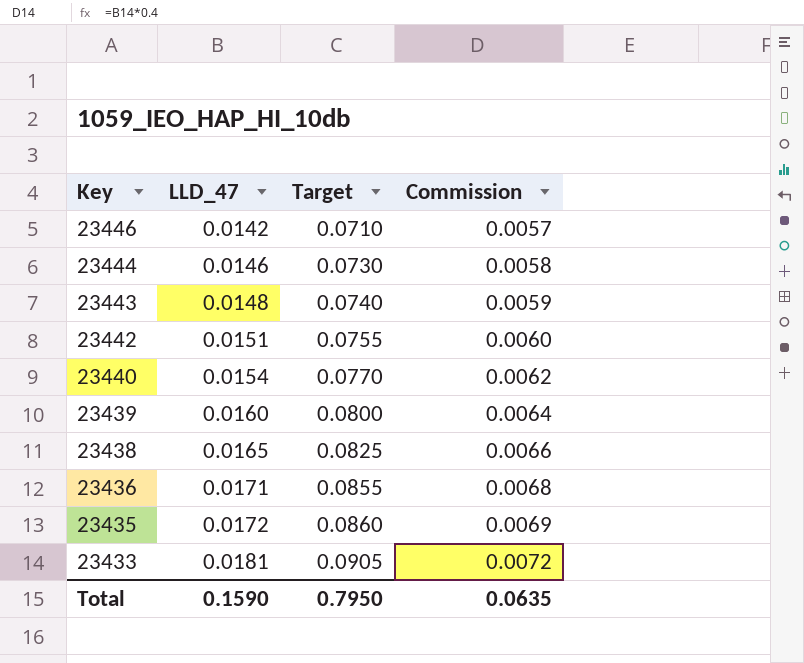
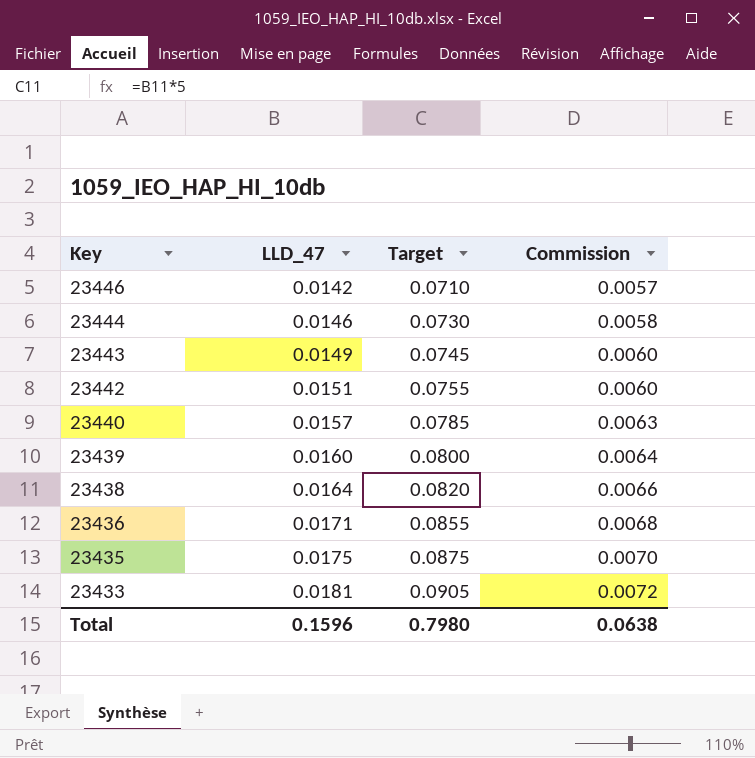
23443 | LLD_47: 0.0148 -> 0.0149
23443 | Target: 0.0740 -> 0.0745
23443 | Commission: 0.0059 -> 0.0060
23440 | LLD_47: 0.0154 -> 0.0157
23440 | Target: 0.0770 -> 0.0785
23440 | Commission: 0.0062 -> 0.0063
23438 | LLD_47: 0.0165 -> 0.0164
23438 | Target: 0.0825 -> 0.0820
23435 | LLD_47: 0.0172 -> 0.0175
23435 | Target: 0.0860 -> 0.0875
23435 | Commission: 0.0069 -> 0.0070
Total | LLD_47: 0.1590 -> 0.1596
Total | Target: 0.7950 -> 0.7980
Total | Commission: 0.0635 -> 0.0638

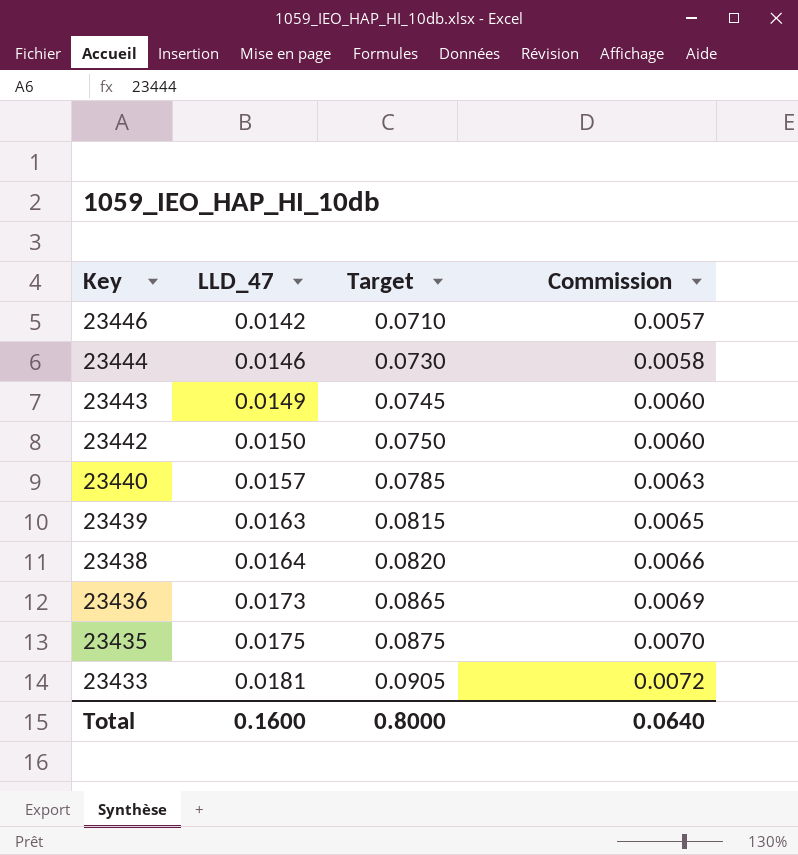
23442 | LLD_47: 0.0151 -> 0.0150
23442 | Target: 0.0755 -> 0.0750
23439 | LLD_47: 0.0160 -> 0.0163
23439 | Target: 0.0800 -> 0.0815
23439 | Commission: 0.0064 -> 0.0065
23436 | LLD_47: 0.0171 -> 0.0173
23436 | Target: 0.0855 -> 0.0865
23436 | Commission: 0.0068 -> 0.0069
Total | LLD_47: 0.1596 -> 0.1600
Total | Target: 0.7980 -> 0.8000
Total | Commission: 0.0638 -> 0.0640

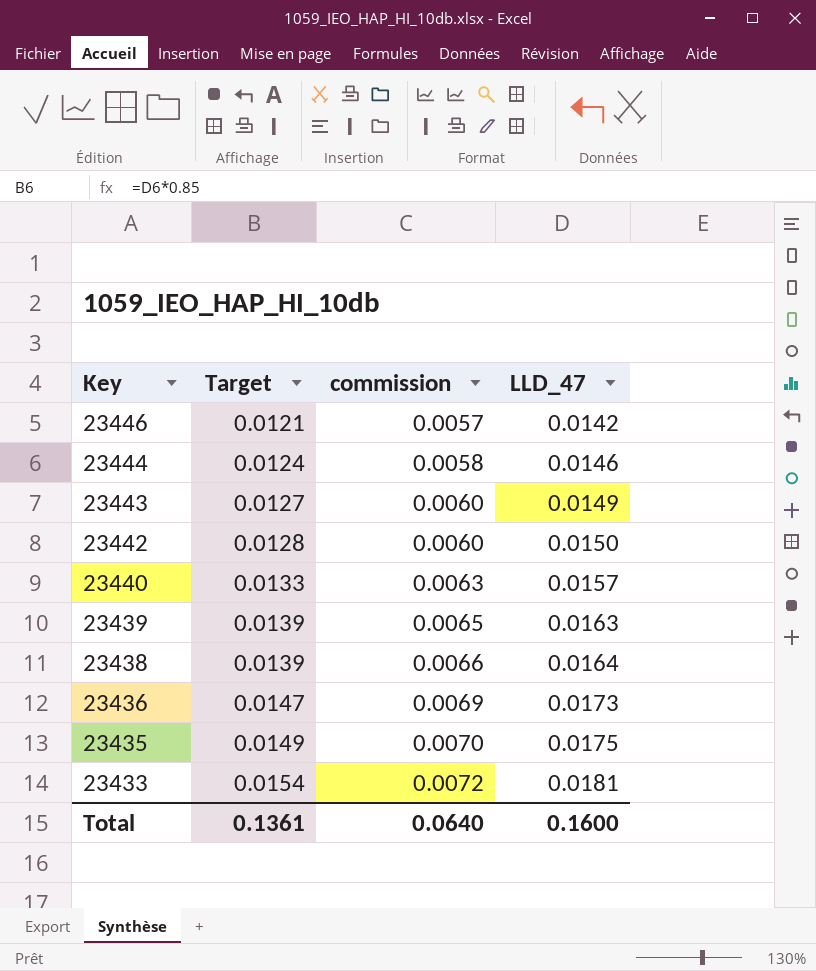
column Target | formula: [LLD_47] * 5 -> [LLD_47] * 0.85
column name: Commission -> commission
column LLD_47 | position: 2 -> 4
Total | Target: 0.8000 -> 0.1361

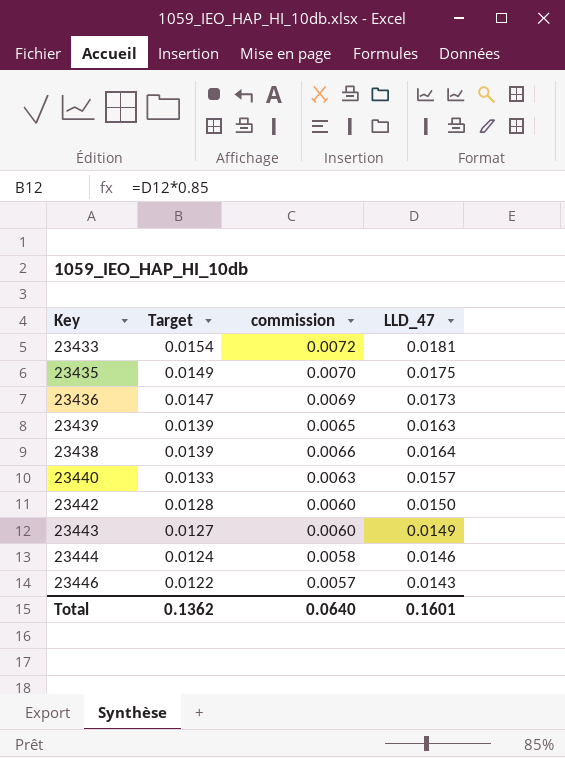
row order: Key descending -> Target descending
23446 | Target: 0.0121 -> 0.0122
23446 | LLD_47: 0.0142 -> 0.0143
Total | Target: 0.1361 -> 0.1362
Total | LLD_47: 0.1600 -> 0.1601

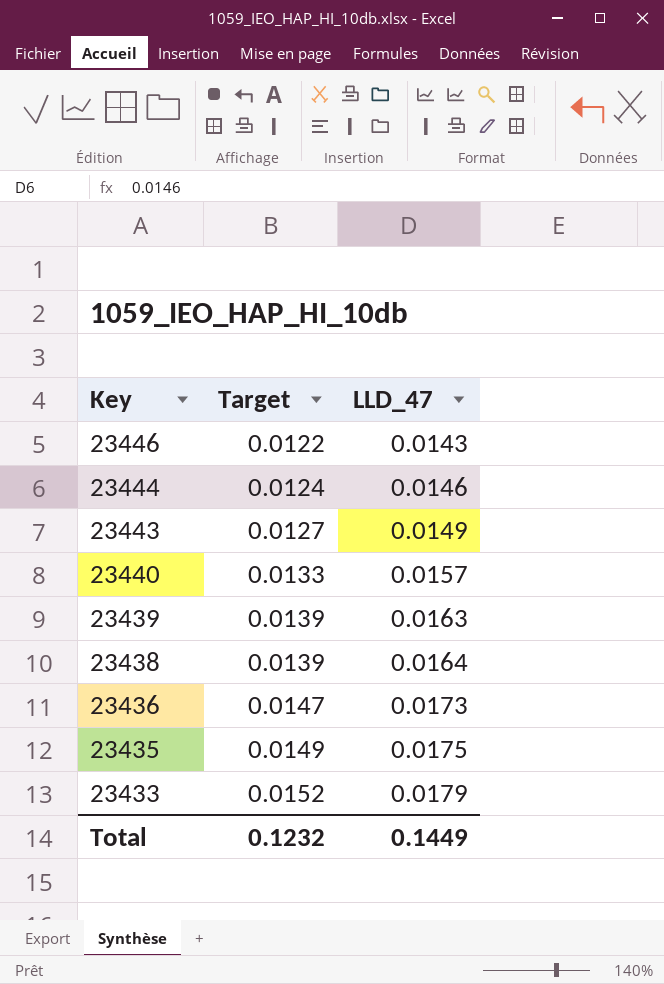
row order: Target descending -> Key descending
column commission | formula: [LLD_47] * 0.4 -> none
row 23442: 0.0128 | 0.0060 | 0.0150 -> none
23433 | Target: 0.0154 -> 0.0152
23433 | LLD_47: 0.0181 -> 0.0179
Total | Target: 0.1362 -> 0.1232
Total | LLD_47: 0.1601 -> 0.1449

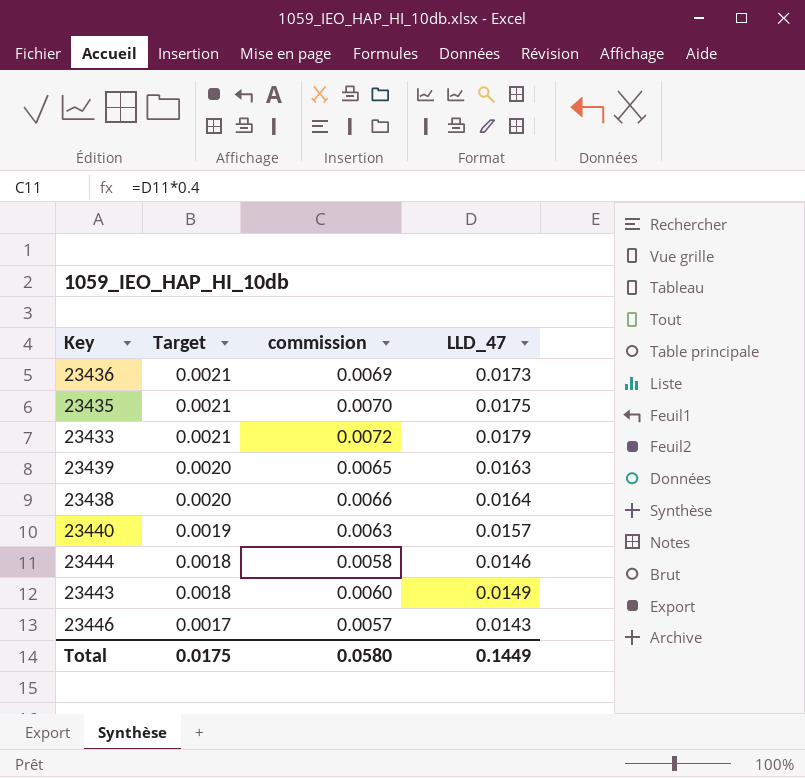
row order: Key descending -> Target descending
column Target | formula: [LLD_47] * 0.85 -> [LLD_47] * 0.12
column commission | formula: none -> [LLD_47] * 0.4
Total | Target: 0.1232 -> 0.0175

